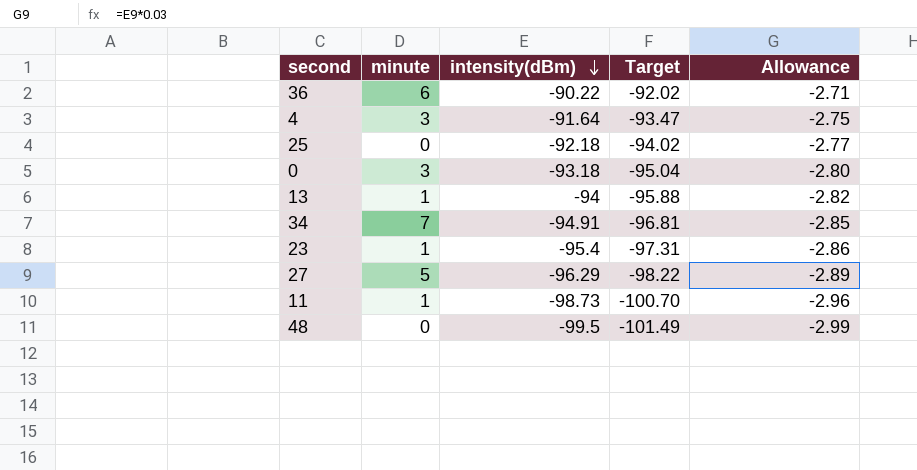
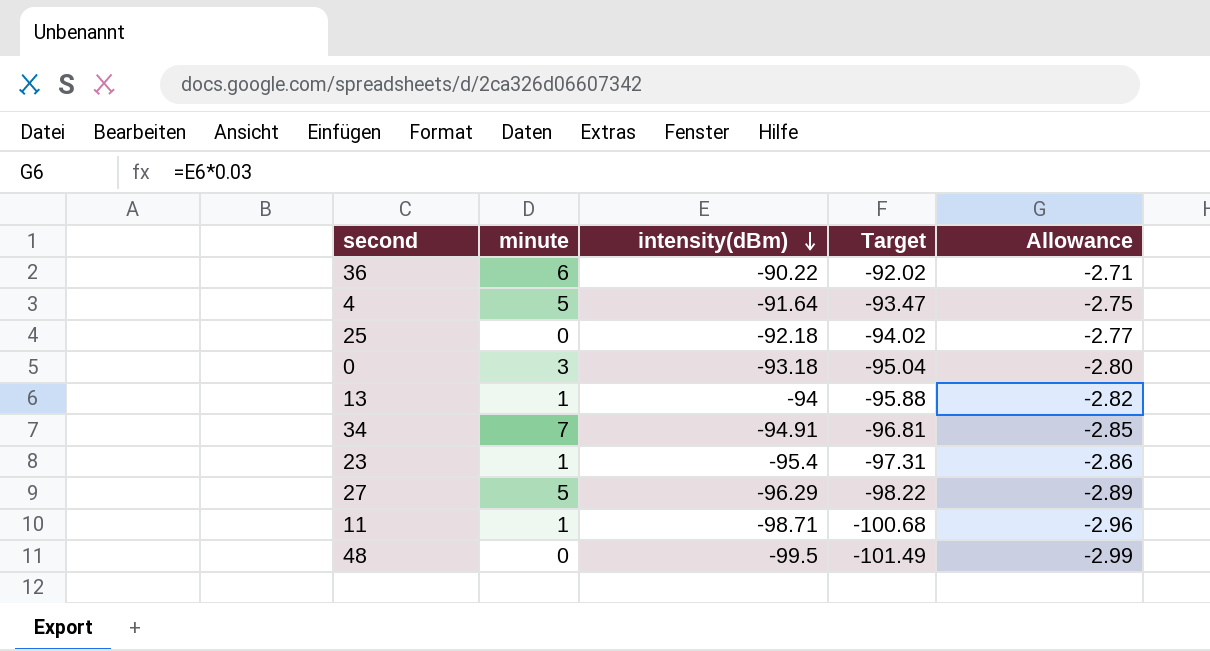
4 | minute: 3 -> 5
11 | intensity(dBm): -98.73 -> -98.71
11 | Target: -100.70 -> -100.68

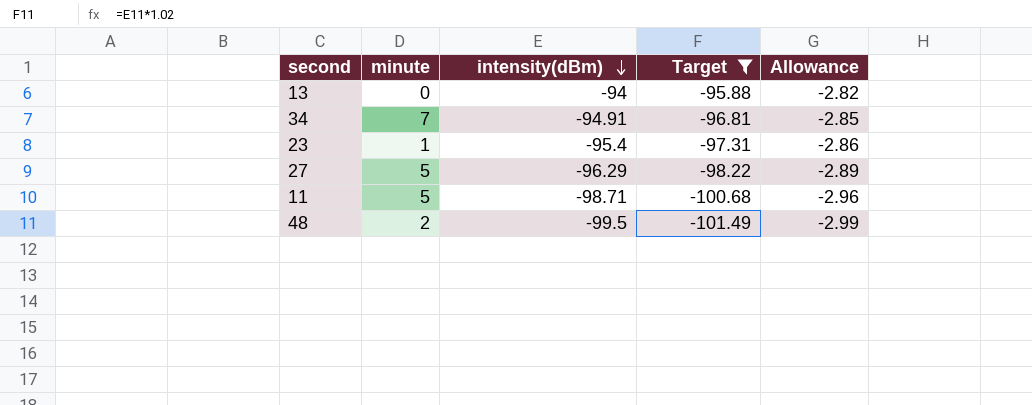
filter: none -> Target <= -95.88
13 | minute: 1 -> 0
11 | minute: 1 -> 5
48 | minute: 0 -> 2

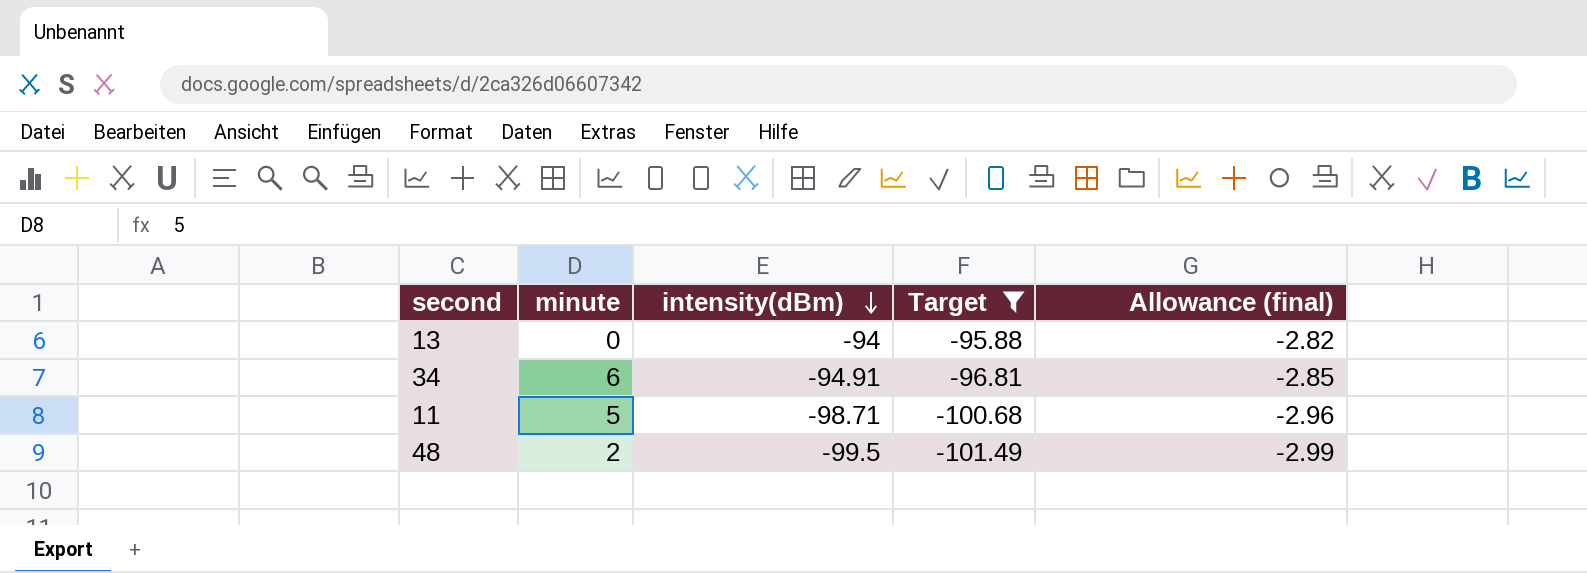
column name: Allowance -> Allowance (final)
row 23: 1 | -95.4 | -97.31 | -2.86 -> none
row 27: 5 | -96.29 | -98.22 | -2.89 -> none
34 | minute: 7 -> 6

